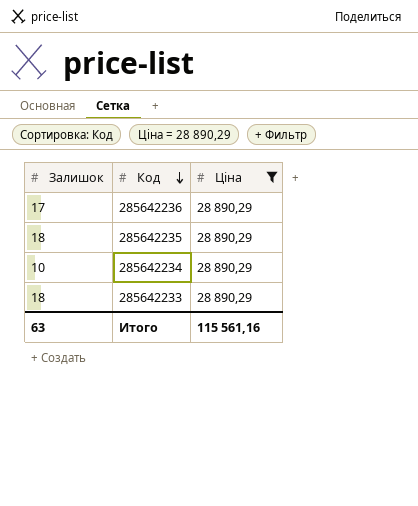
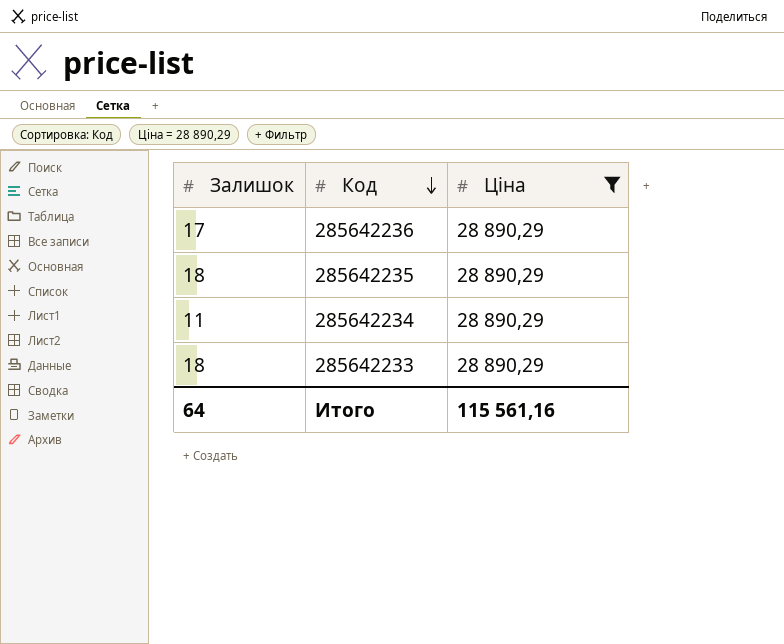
285642234 | Залишок: 10 -> 11
Итого | Залишок: 63 -> 64

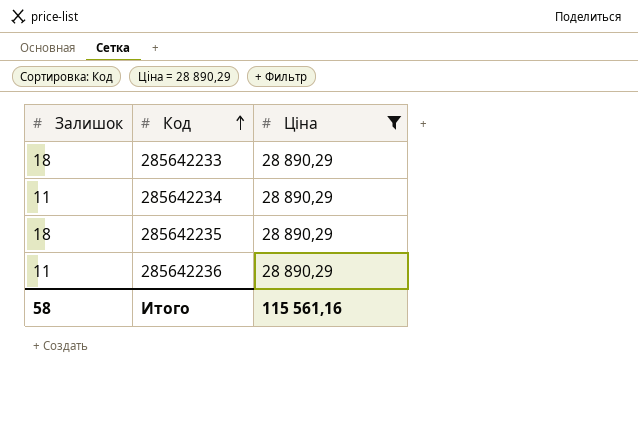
row order: Код descending -> Код ascending
285642236 | Залишок: 17 -> 11
Итого | Залишок: 64 -> 58

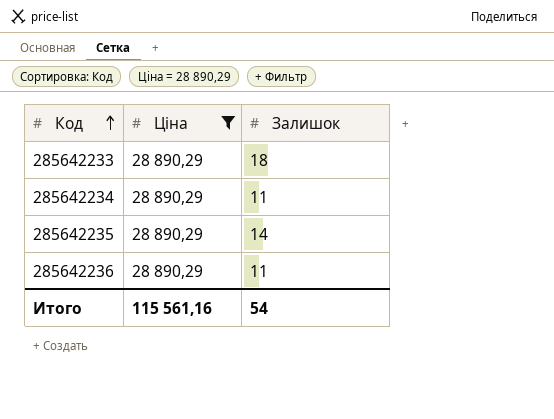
column Залишок | position: 1 -> 3
285642235 | Залишок: 18 -> 14
Итого | Залишок: 58 -> 54

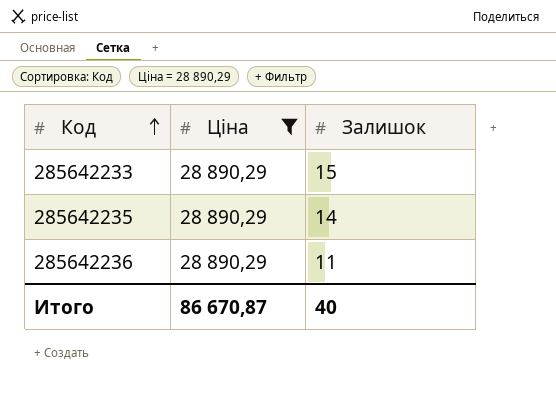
row 285642234: 28 890,29 | 11 -> none
285642233 | Залишок: 18 -> 15
Итого | Ціна: 115 561,16 -> 86 670,87
Итого | Залишок: 54 -> 40

